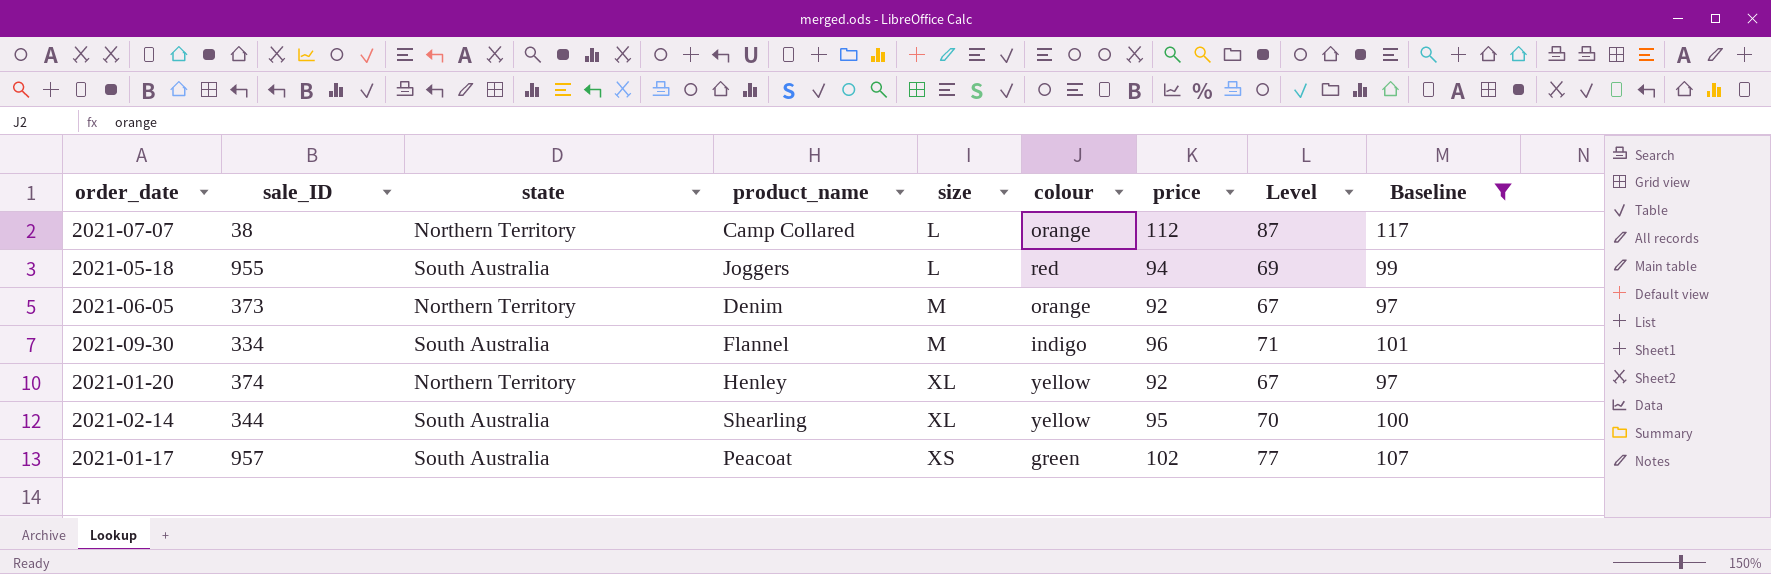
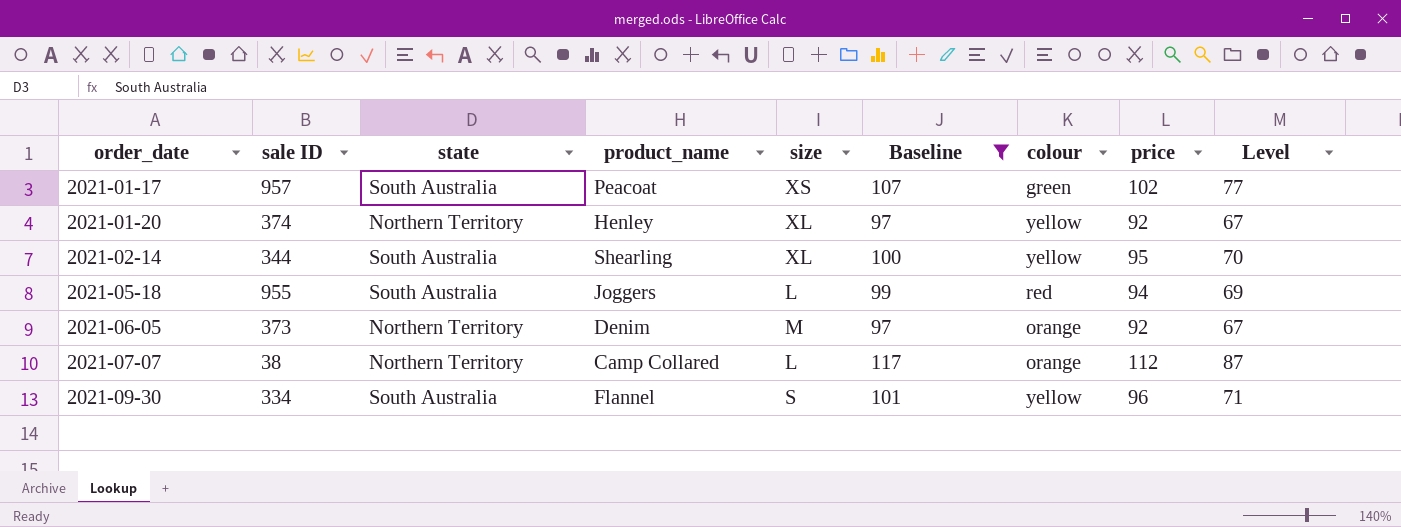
row order: size ascending -> order_date ascending
column name: sale_ID -> sale ID
column Baseline | position: 9 -> 6
2021-09-30 | size: M -> S
2021-09-30 | colour: indigo -> yellow

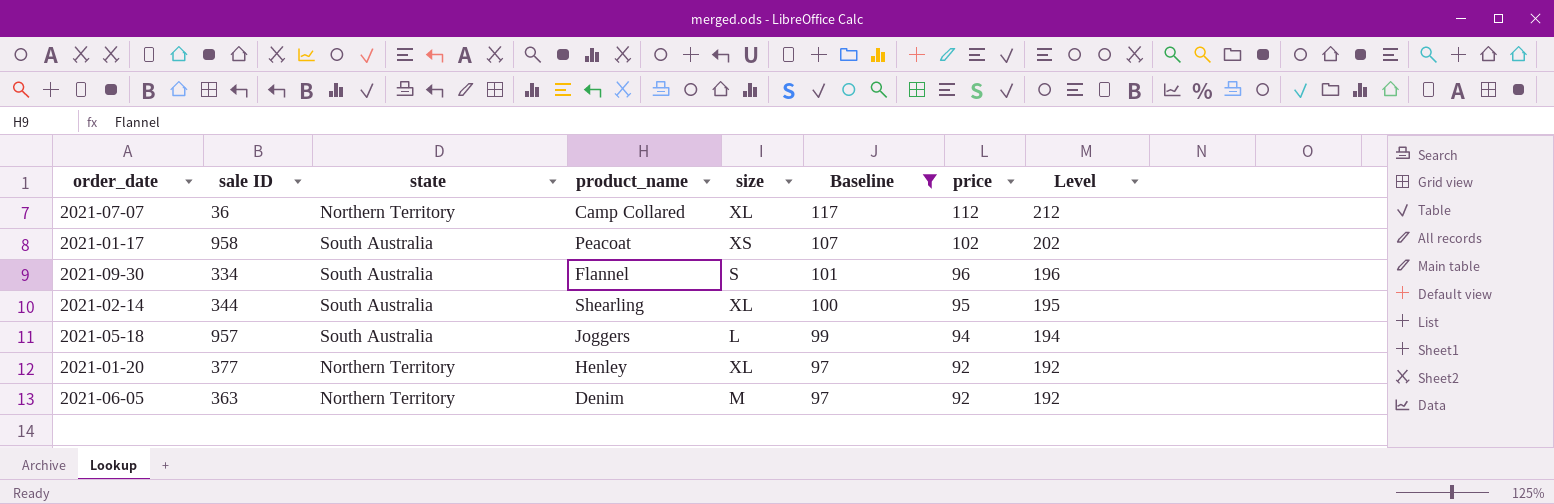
row order: order_date ascending -> Baseline descending
column colour | position: 7 -> none
column Level | formula: [price] - 25 -> [price] + 100
2021-07-07 | sale ID: 38 -> 36
2021-07-07 | size: L -> XL
2021-01-17 | sale ID: 957 -> 958
2021-05-18 | sale ID: 955 -> 957
2021-01-20 | sale ID: 374 -> 377
2021-06-05 | sale ID: 373 -> 363

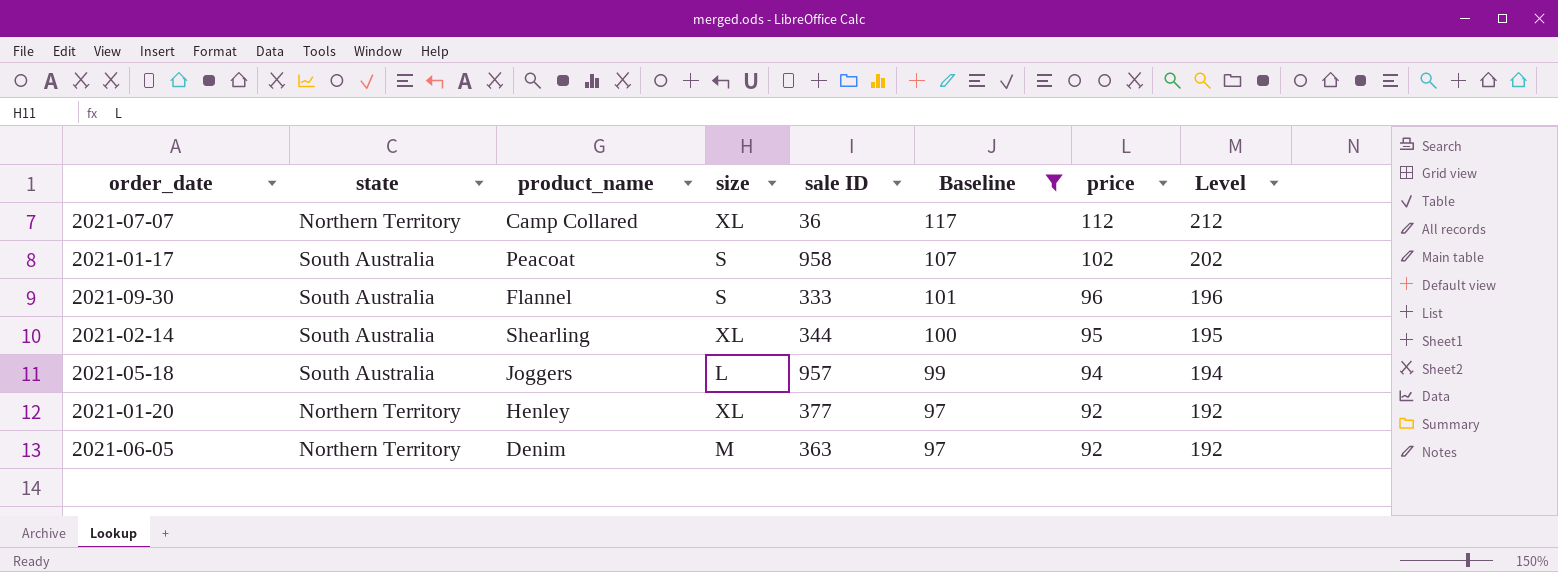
column sale ID | position: 2 -> 5
2021-01-17 | size: XS -> S
2021-09-30 | sale ID: 334 -> 333

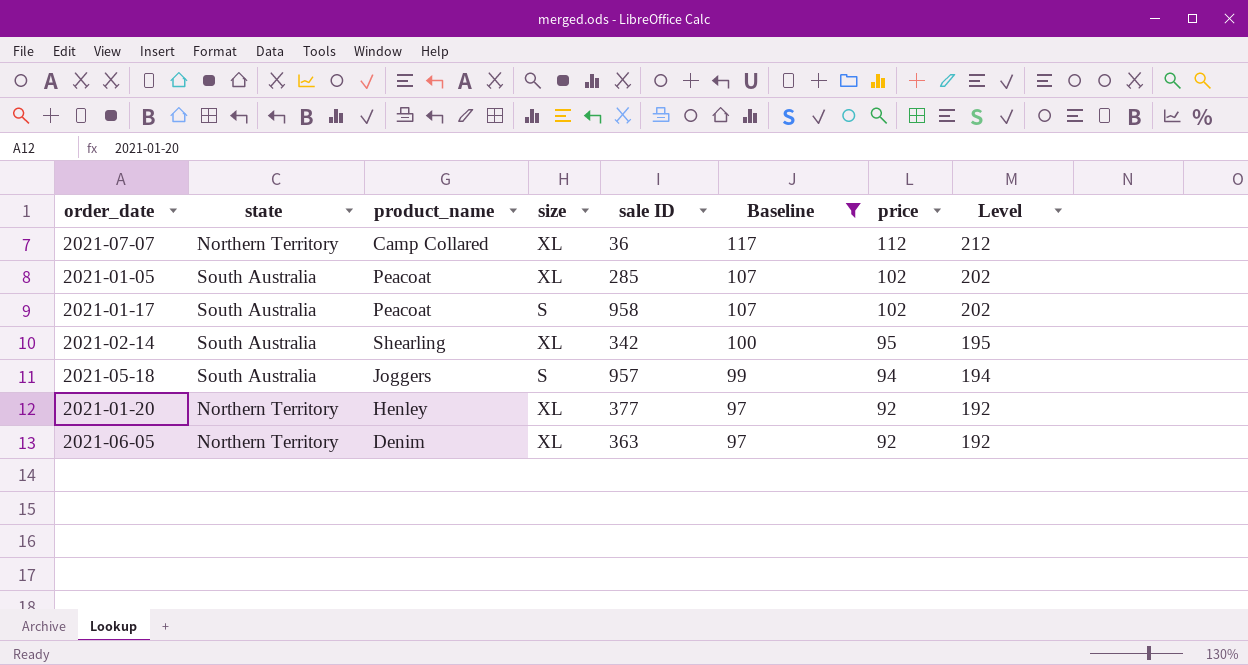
row 2021-09-30: South Australia | Flannel | S | 333 | 101 | 96 | 196 -> none
row 2021-01-05: none -> South Australia | Peacoat | XL | 285 | 107 | 102 | 202
2021-02-14 | sale ID: 344 -> 342
2021-05-18 | size: L -> S
2021-06-05 | size: M -> XL

